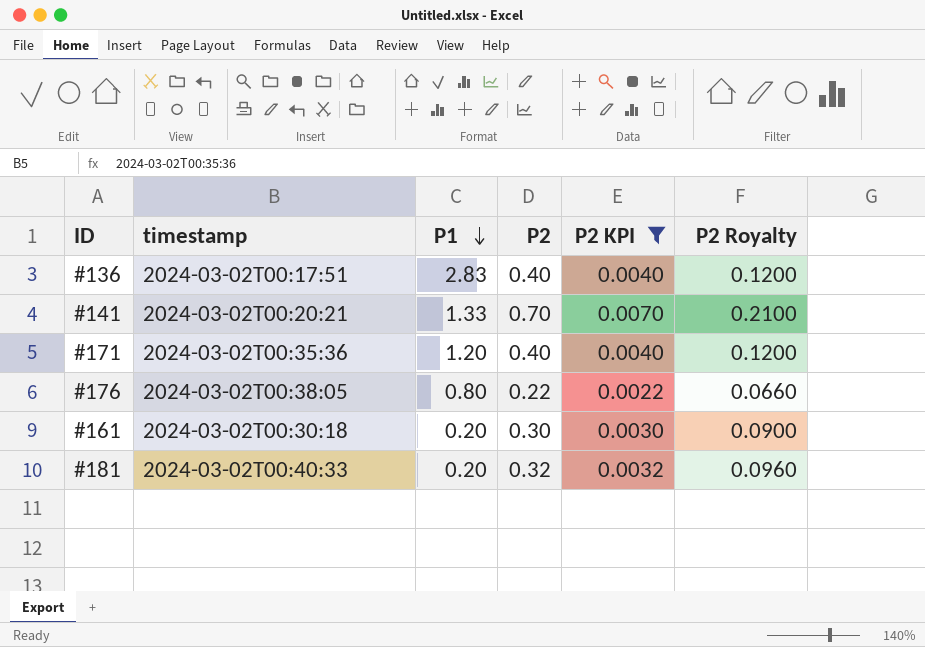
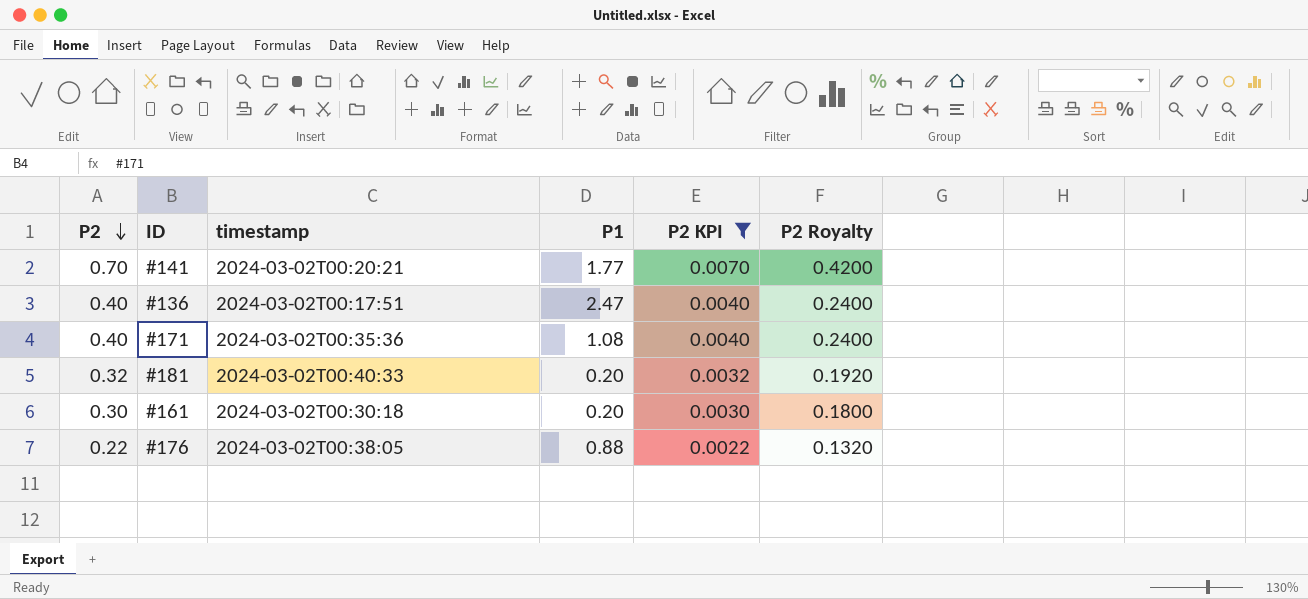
row order: P1 descending -> P2 descending
column P2 | position: 4 -> 1
column P2 Royalty | formula: [P2] * 0.3 -> [P2] * 0.6
#141 | P1: 1.33 -> 1.77
#136 | P1: 2.83 -> 2.47
#171 | P1: 1.20 -> 1.08
#176 | P1: 0.80 -> 0.88

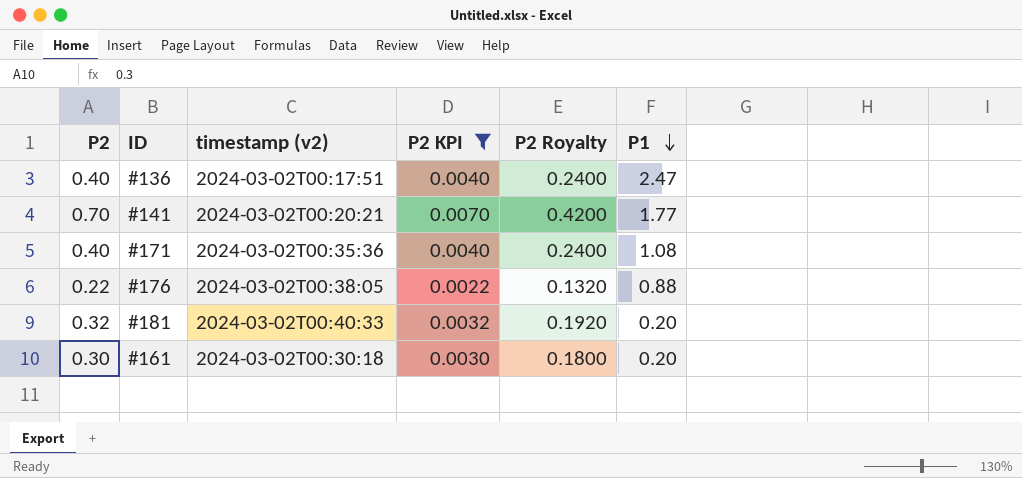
row order: P2 descending -> P1 descending
column name: timestamp -> timestamp (v2)
column P1 | position: 4 -> 6

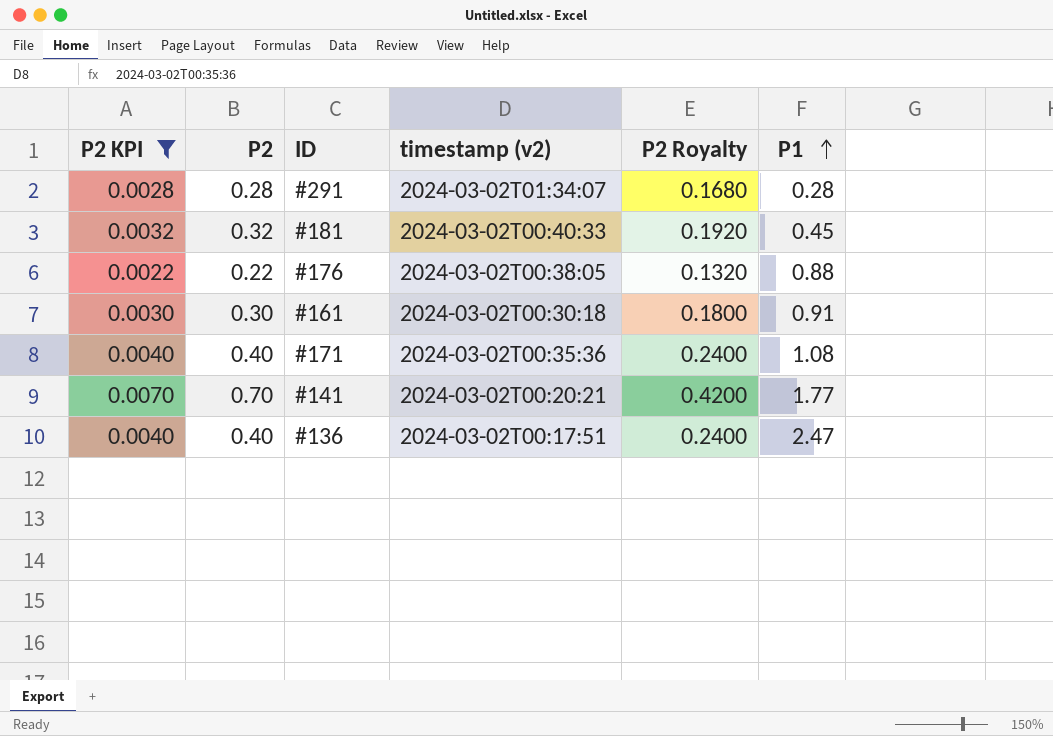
row order: P1 descending -> P1 ascending
column P2 KPI | position: 4 -> 1
row #291: none -> 0.0028 | 0.28 | 2024-03-02T01:34:07 | 0.1680 | 0.28
#181 | P1: 0.20 -> 0.45
#161 | P1: 0.20 -> 0.91

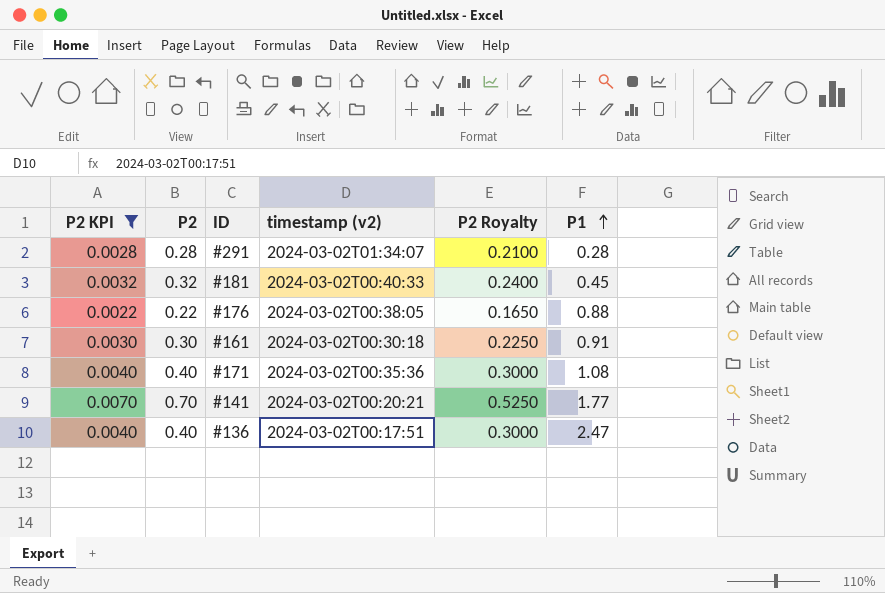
column P2 Royalty | formula: [P2] * 0.6 -> [P2] * 0.75

